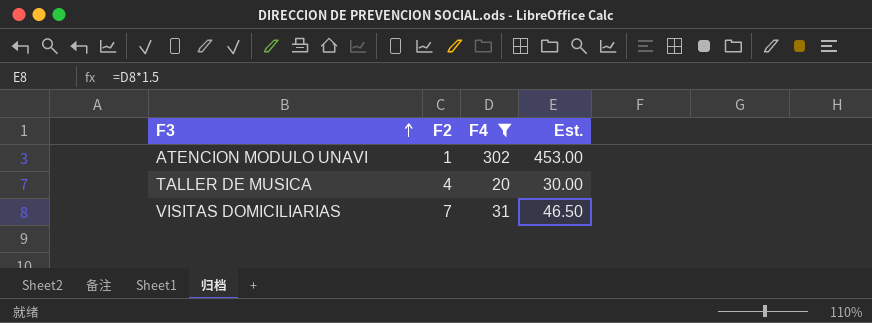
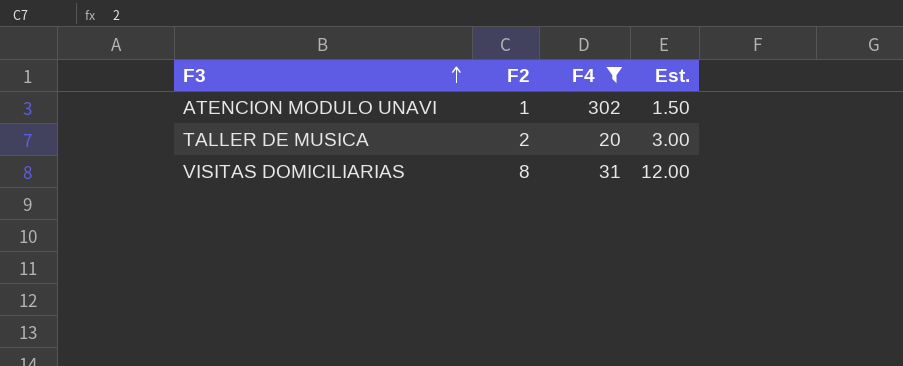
column Est. | formula: [F4] * 1.5 -> [F2] * 1.5
TALLER DE MUSICA | F2: 4 -> 2
VISITAS DOMICILIARIAS | F2: 7 -> 8

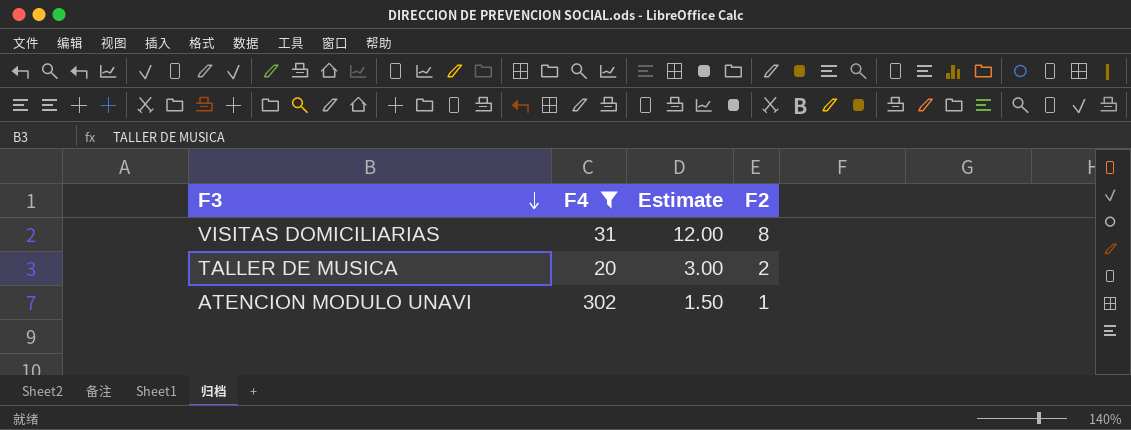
row order: F3 ascending -> F3 descending
column name: Est. -> Estimate
column F2 | position: 2 -> 4

